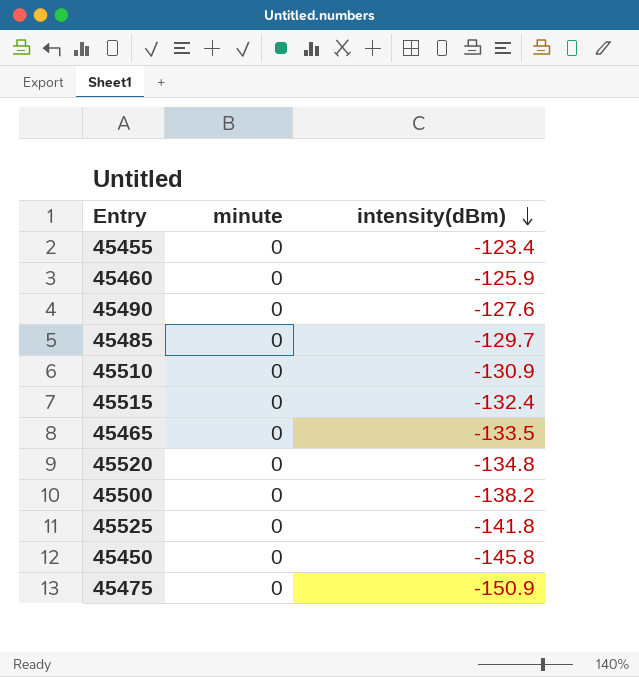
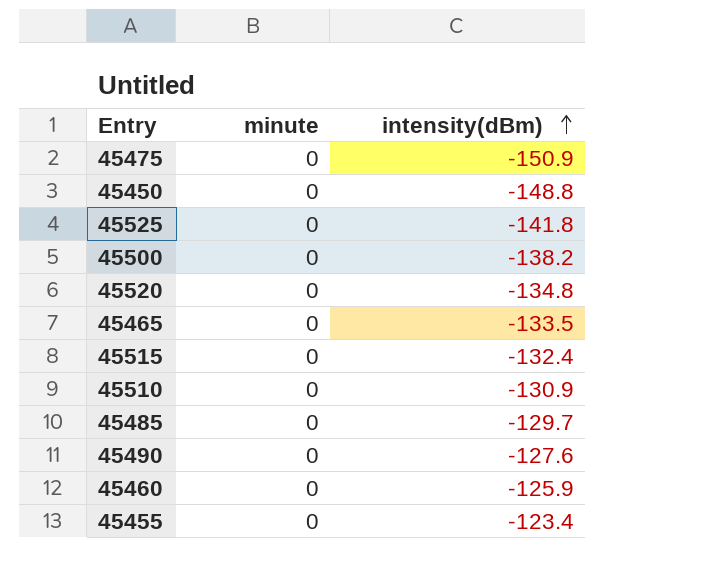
row order: intensity(dBm) descending -> intensity(dBm) ascending
45450 | intensity(dBm): -145.8 -> -148.8

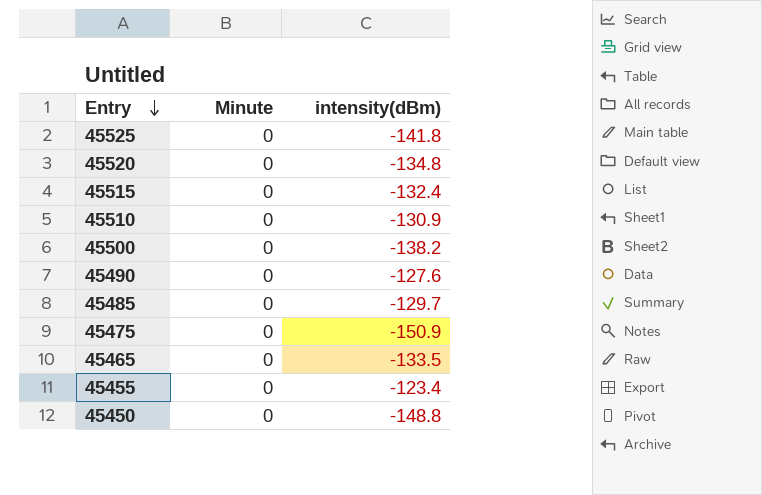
row order: intensity(dBm) ascending -> Entry descending
column name: minute -> Minute
row 45460: 0 | -125.9 -> none

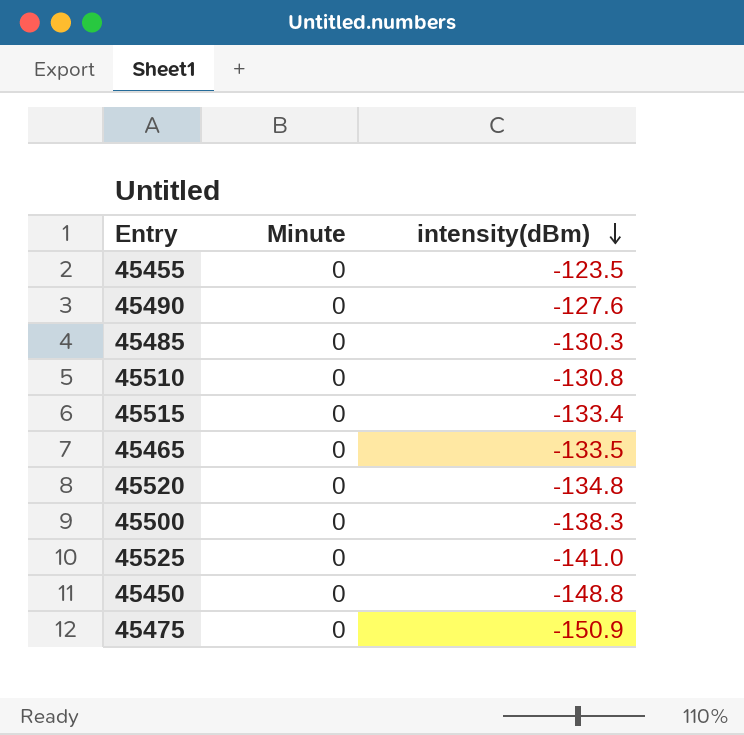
row order: Entry descending -> intensity(dBm) descending
45455 | intensity(dBm): -123.4 -> -123.5
45485 | intensity(dBm): -129.7 -> -130.3
45510 | intensity(dBm): -130.9 -> -130.8
45515 | intensity(dBm): -132.4 -> -133.4
45500 | intensity(dBm): -138.2 -> -138.3
45525 | intensity(dBm): -141.8 -> -141.0

